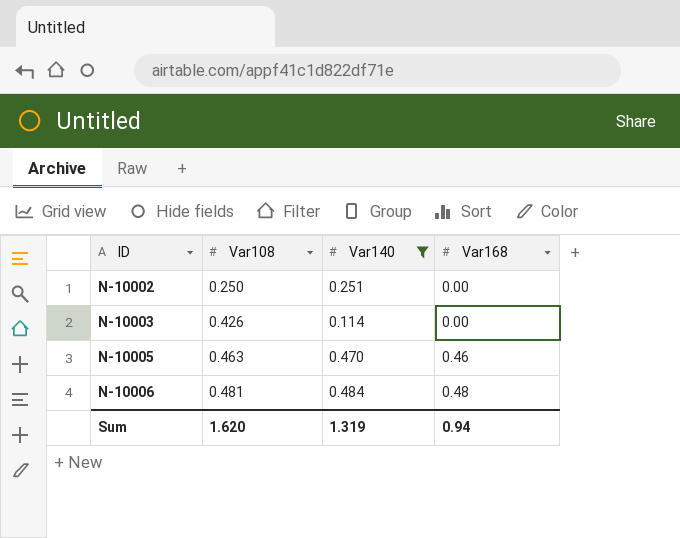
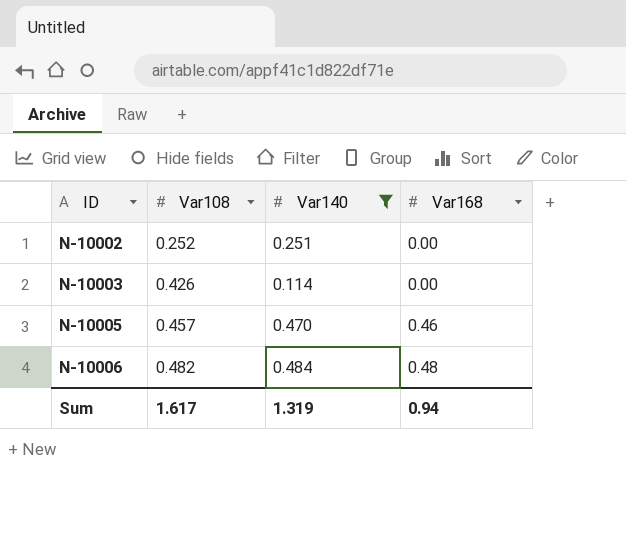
N-10002 | Var108: 0.250 -> 0.252
N-10005 | Var108: 0.463 -> 0.457
N-10006 | Var108: 0.481 -> 0.482
Sum | Var108: 1.620 -> 1.617

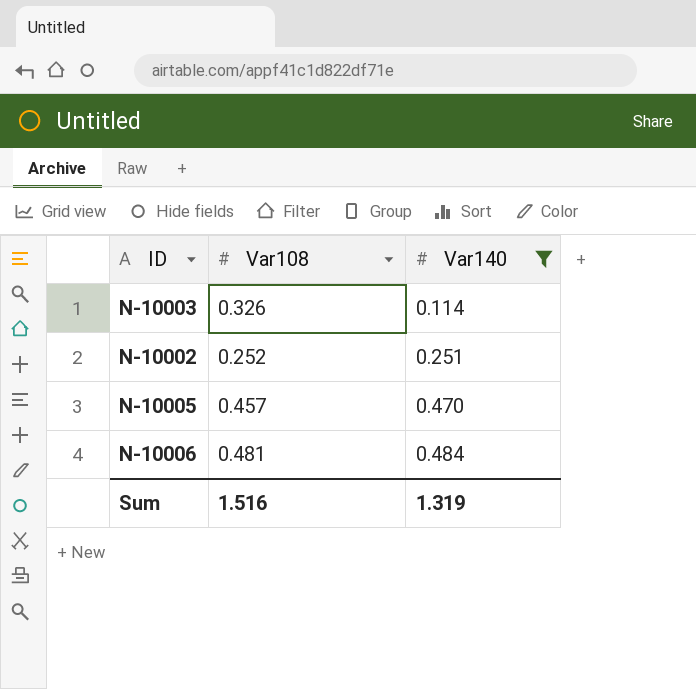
row order: ID ascending -> Var140 ascending
column Var168 | position: 4 -> none
N-10003 | Var108: 0.426 -> 0.326
N-10006 | Var108: 0.482 -> 0.481
Sum | Var108: 1.617 -> 1.516

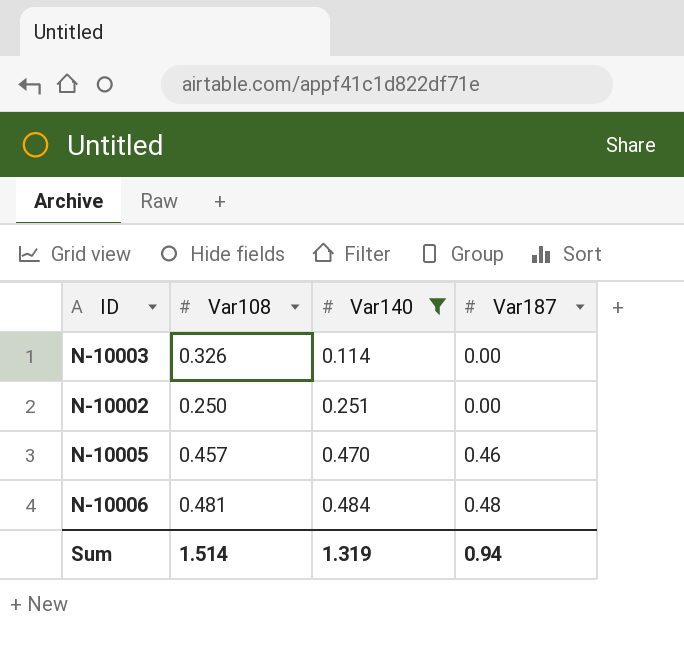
column Var187 | position: none -> 4
N-10002 | Var108: 0.252 -> 0.250
Sum | Var108: 1.516 -> 1.514

